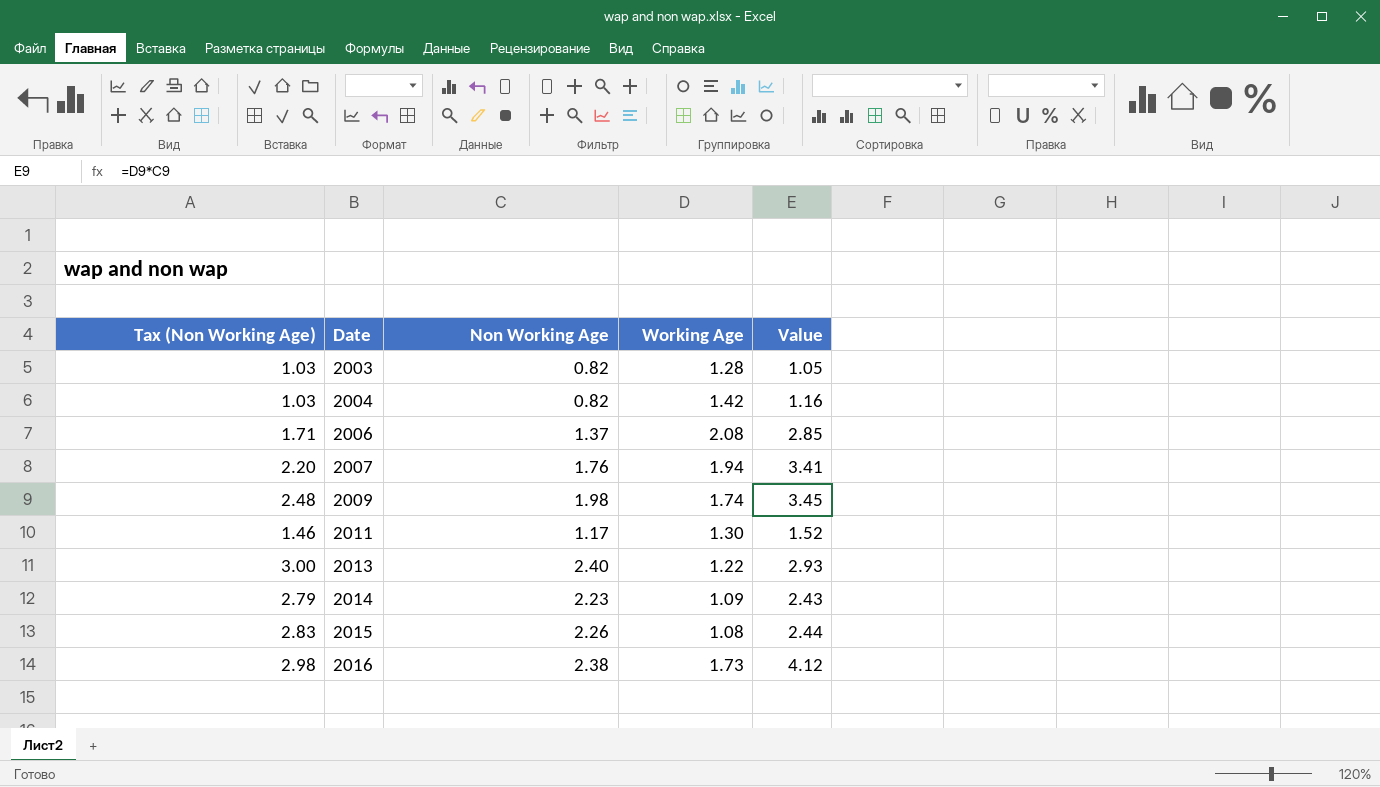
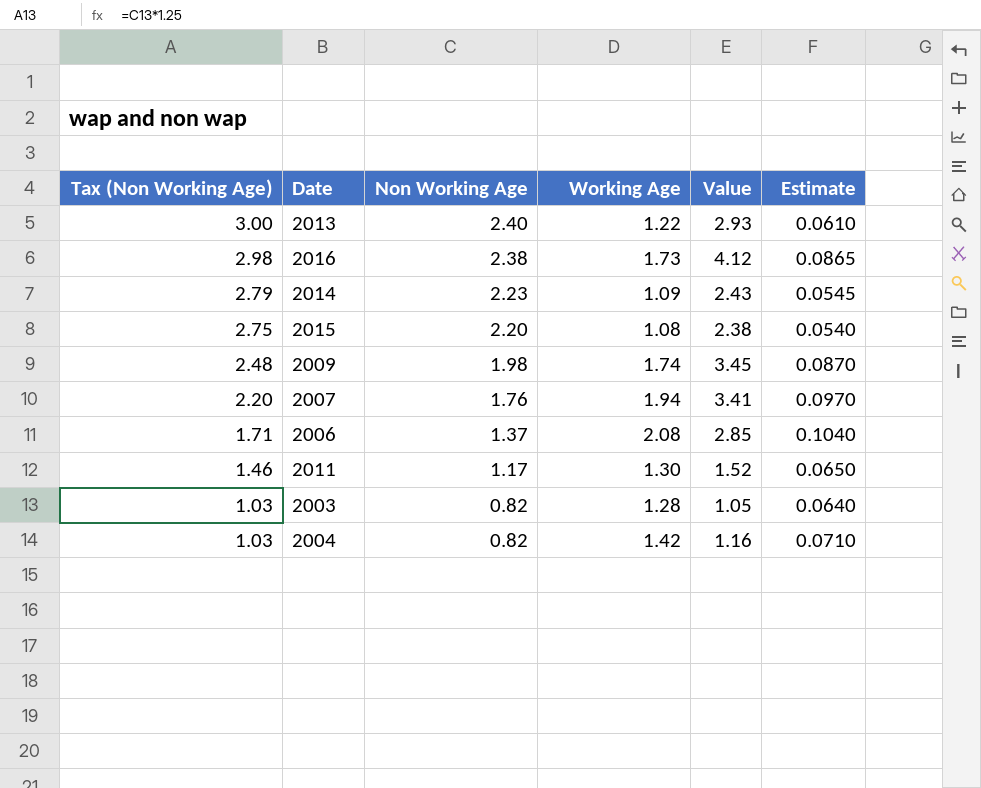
row order: Date ascending -> Tax (Non Working Age) descending
column Estimate | formula: none -> [Working Age] * 0.05
2015 | Tax (Non Working Age): 2.83 -> 2.75
2015 | Non Working Age: 2.26 -> 2.20
2015 | Value: 2.44 -> 2.38

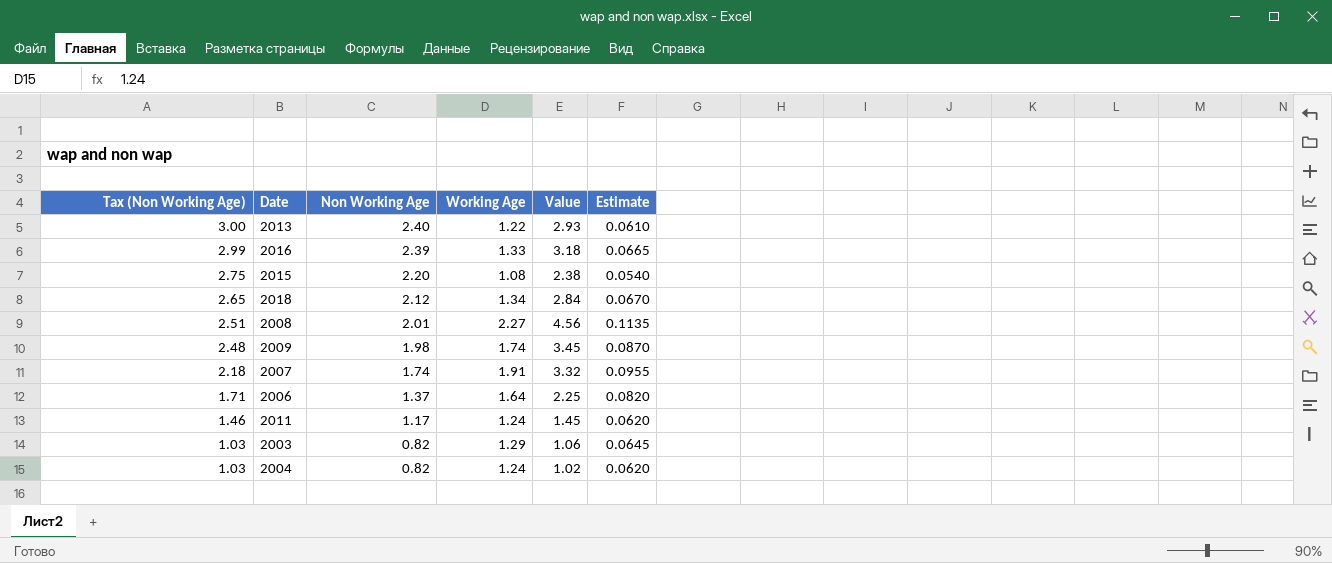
row 2014: 2.79 | 2.23 | 1.09 | 2.43 | 0.0545 -> none
2016 | Tax (Non Working Age): 2.98 -> 2.99
2016 | Non Working Age: 2.38 -> 2.39
2016 | Working Age: 1.73 -> 1.33
2016 | Value: 4.12 -> 3.18
2016 | Estimate: 0.0865 -> 0.0665
row 2018: none -> 2.65 | 2.12 | 1.34 | 2.84 | 0.0670
row 2008: none -> 2.51 | 2.01 | 2.27 | 4.56 | 0.1135
2007 | Tax (Non Working Age): 2.20 -> 2.18
2007 | Non Working Age: 1.76 -> 1.74
2007 | Working Age: 1.94 -> 1.91
2007 | Value: 3.41 -> 3.32
2007 | Estimate: 0.0970 -> 0.0955
2006 | Working Age: 2.08 -> 1.64
2006 | Value: 2.85 -> 2.25
2006 | Estimate: 0.1040 -> 0.0820
2011 | Working Age: 1.30 -> 1.24
2011 | Value: 1.52 -> 1.45
2011 | Estimate: 0.0650 -> 0.0620
2003 | Working Age: 1.28 -> 1.29
2003 | Value: 1.05 -> 1.06
2003 | Estimate: 0.0640 -> 0.0645
2004 | Working Age: 1.42 -> 1.24
2004 | Value: 1.16 -> 1.02
2004 | Estimate: 0.0710 -> 0.0620

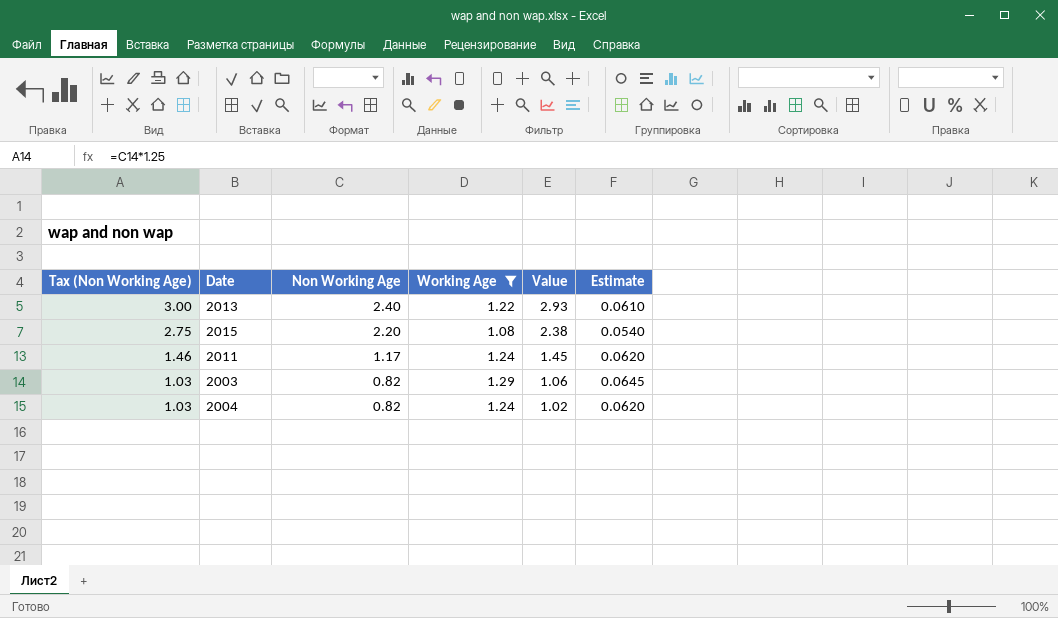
filter: none -> Working Age <= 1.29

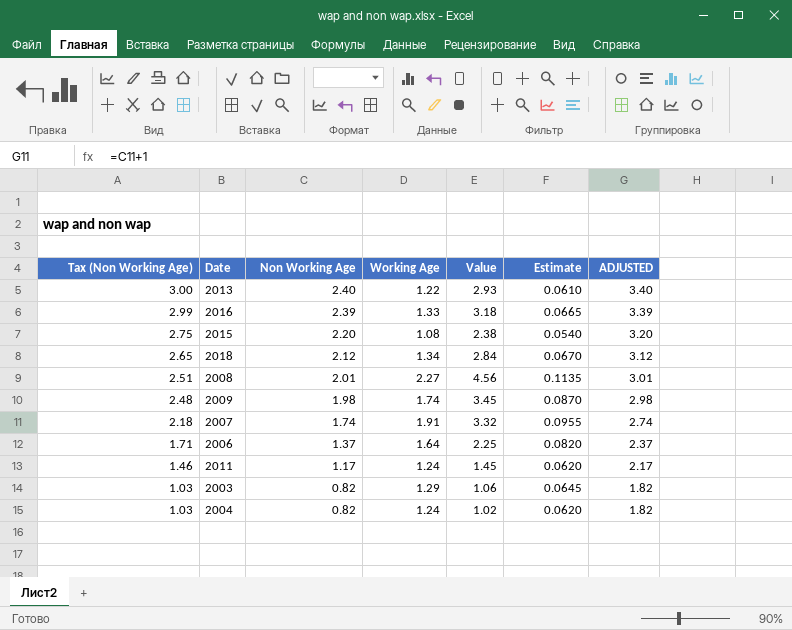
filter: Working Age <= 1.29 -> none
column ADJUSTED | formula: none -> [Non Working Age] + 1

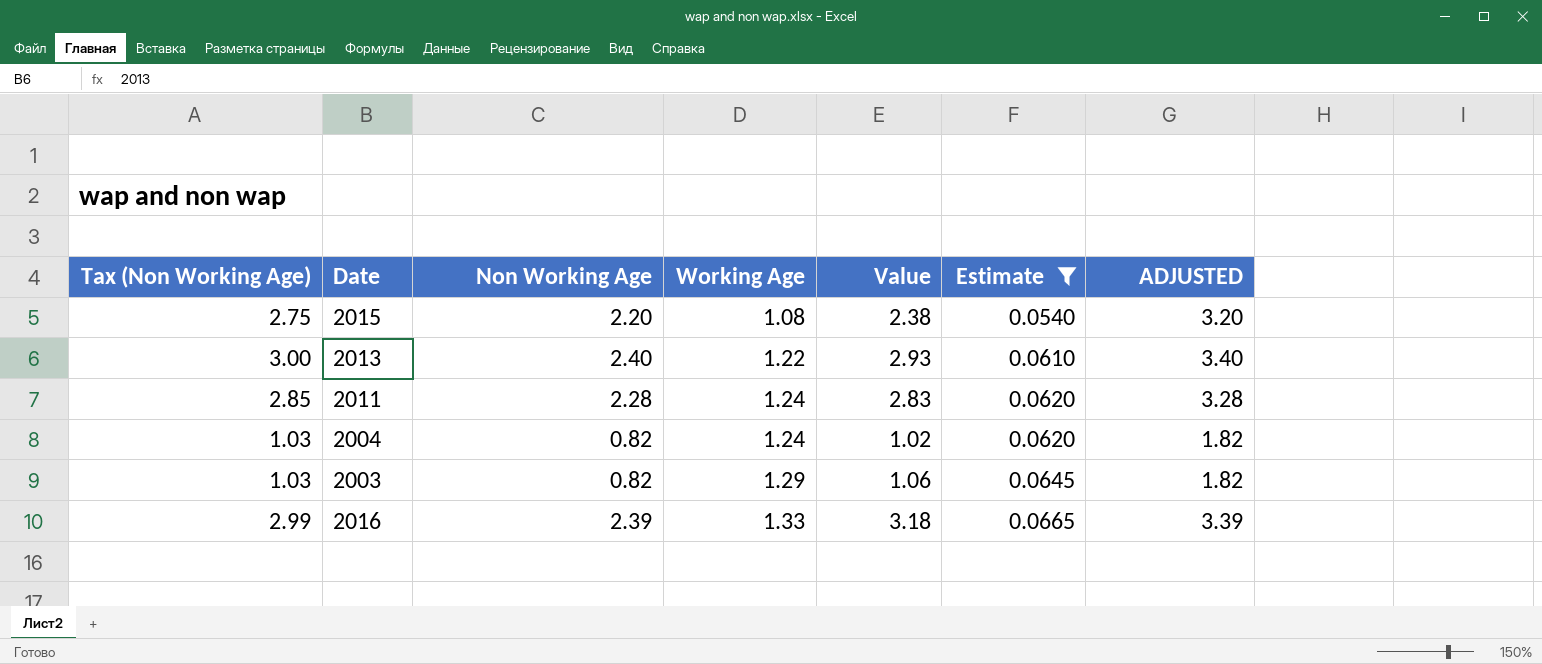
filter: none -> Estimate <= 0.0665
row order: Tax (Non Working Age) descending -> Working Age ascending
2011 | Tax (Non Working Age): 1.46 -> 2.85
2011 | Non Working Age: 1.17 -> 2.28
2011 | Value: 1.45 -> 2.83
2011 | ADJUSTED: 2.17 -> 3.28

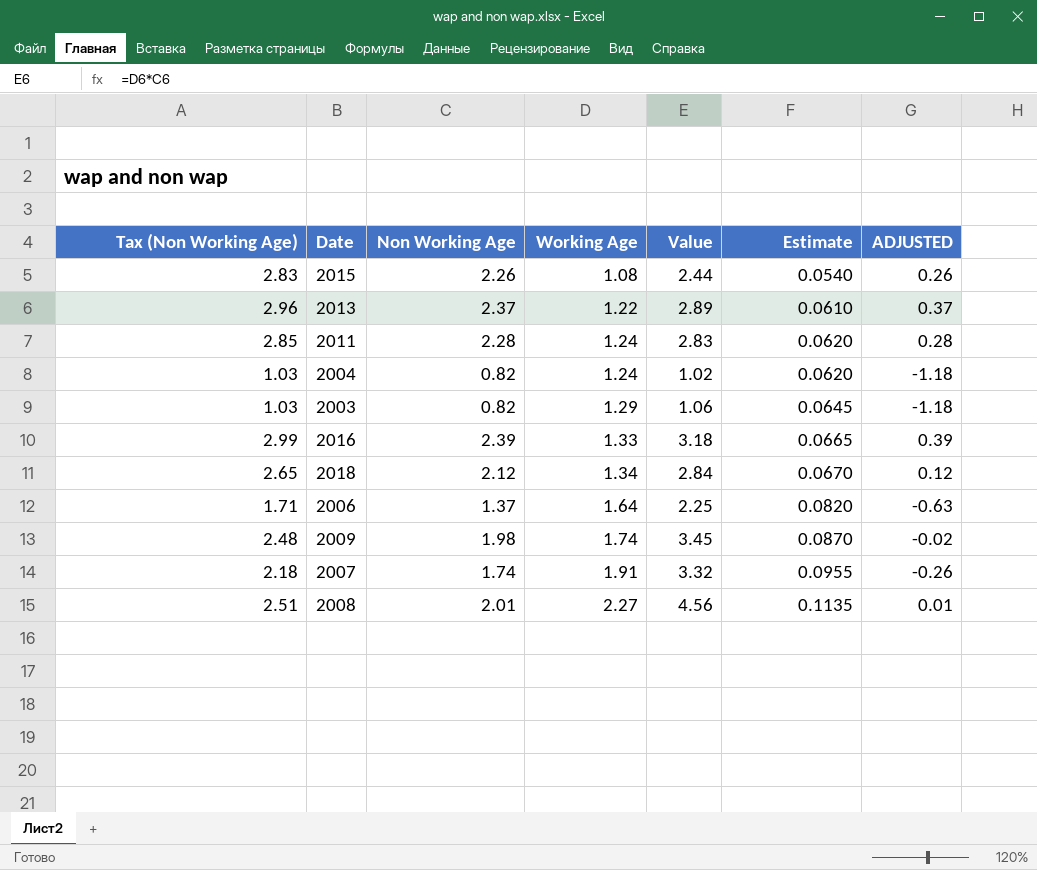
filter: Estimate <= 0.0665 -> none
column ADJUSTED | formula: [Non Working Age] + 1 -> [Non Working Age] - 2
2015 | Tax (Non Working Age): 2.75 -> 2.83
2015 | Non Working Age: 2.20 -> 2.26
2015 | Value: 2.38 -> 2.44
2013 | Tax (Non Working Age): 3.00 -> 2.96
2013 | Non Working Age: 2.40 -> 2.37
2013 | Value: 2.93 -> 2.89

